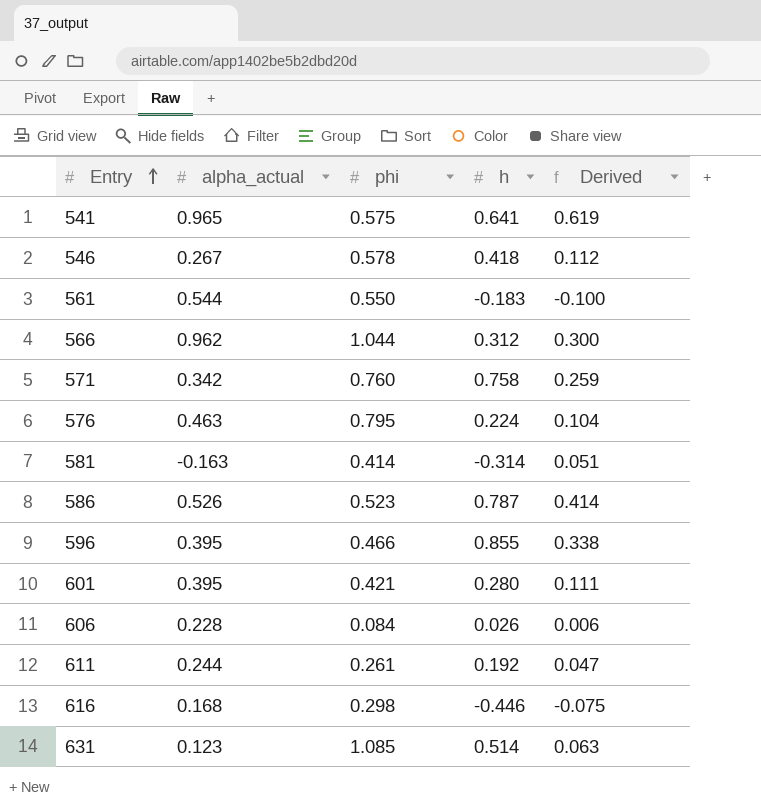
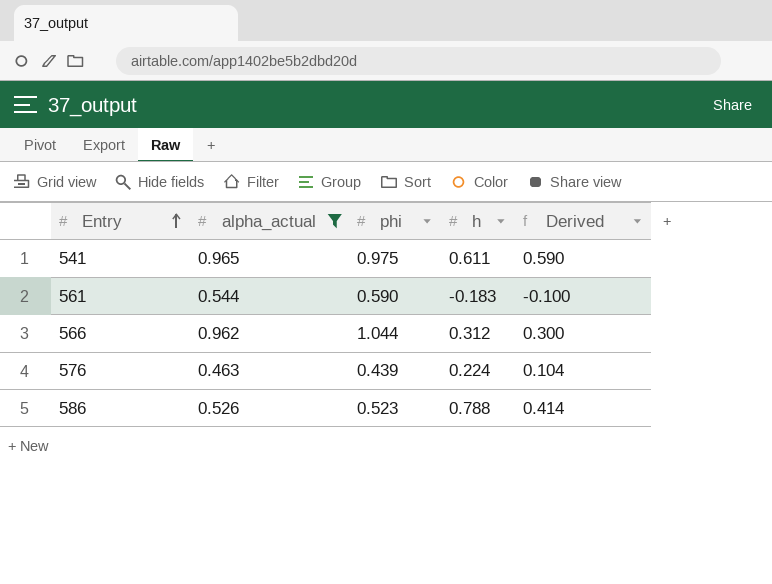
filter: none -> alpha_actual >= 0.463
541 | phi: 0.575 -> 0.975
541 | h: 0.641 -> 0.611
541 | Derived: 0.619 -> 0.590
561 | phi: 0.550 -> 0.590
576 | phi: 0.795 -> 0.439
586 | h: 0.787 -> 0.788

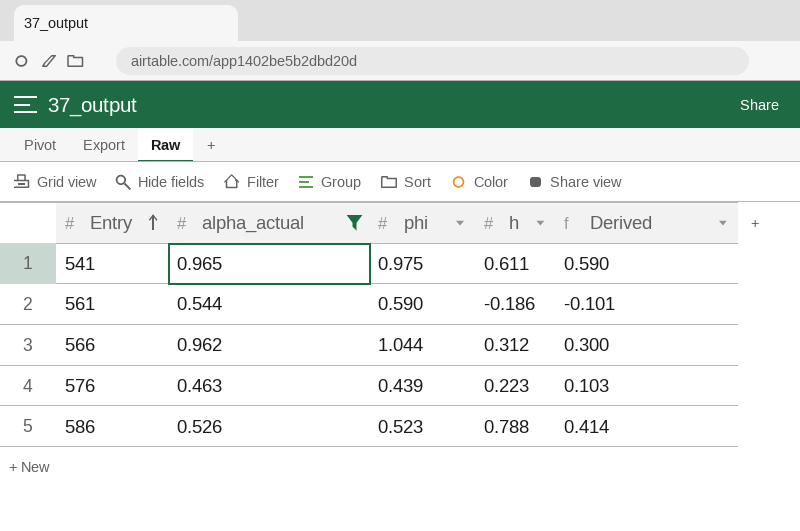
561 | h: -0.183 -> -0.186
561 | Derived: -0.100 -> -0.101
576 | h: 0.224 -> 0.223
576 | Derived: 0.104 -> 0.103

